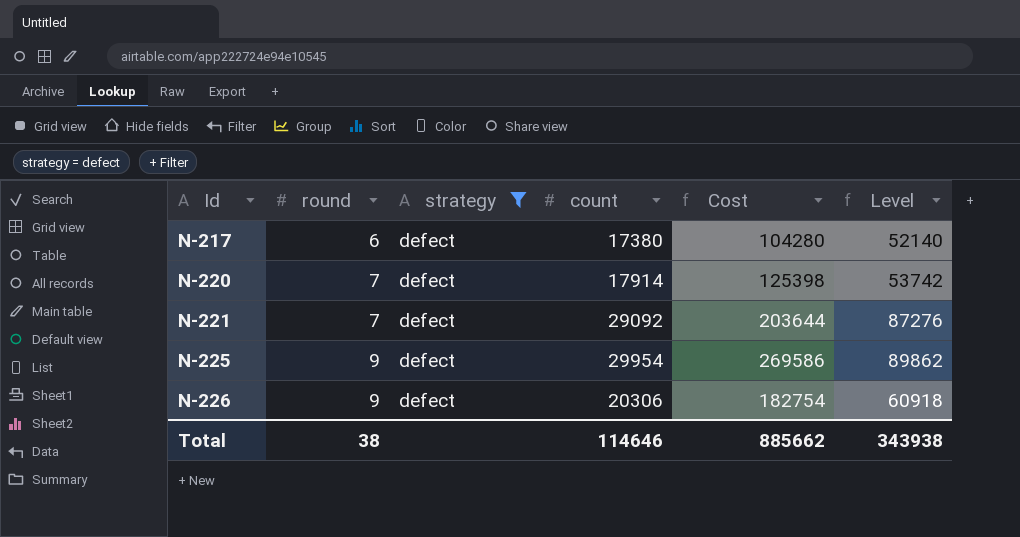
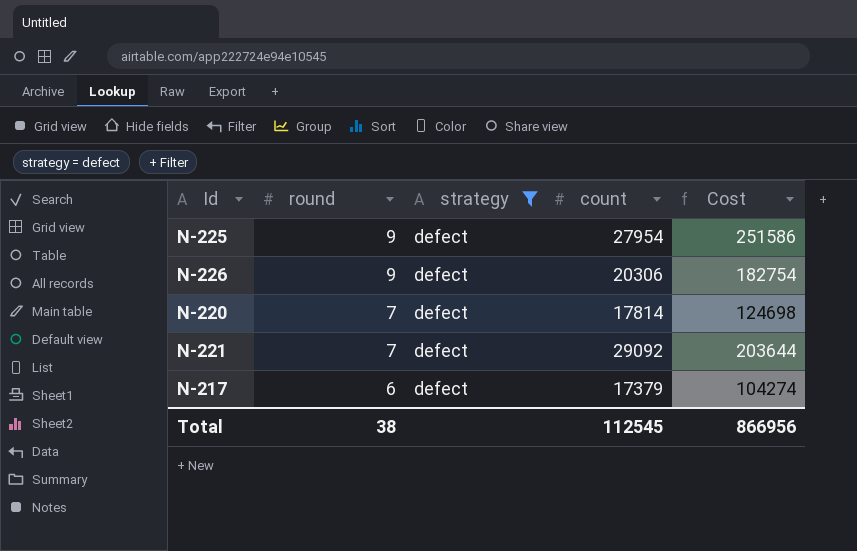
row order: Id ascending -> round descending
column Level | formula: [count] * 3 -> none
N-225 | count: 29954 -> 27954
N-225 | Cost: 269586 -> 251586
N-220 | count: 17914 -> 17814
N-220 | Cost: 125398 -> 124698
N-217 | count: 17380 -> 17379
N-217 | Cost: 104280 -> 104274
Total | count: 114646 -> 112545
Total | Cost: 885662 -> 866956

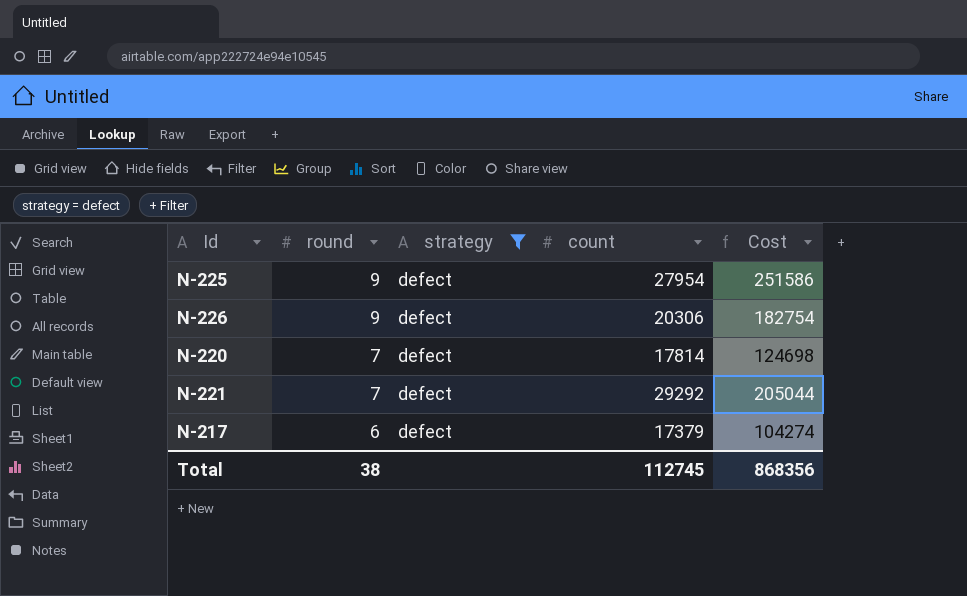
N-221 | count: 29092 -> 29292
N-221 | Cost: 203644 -> 205044
Total | count: 112545 -> 112745
Total | Cost: 866956 -> 868356

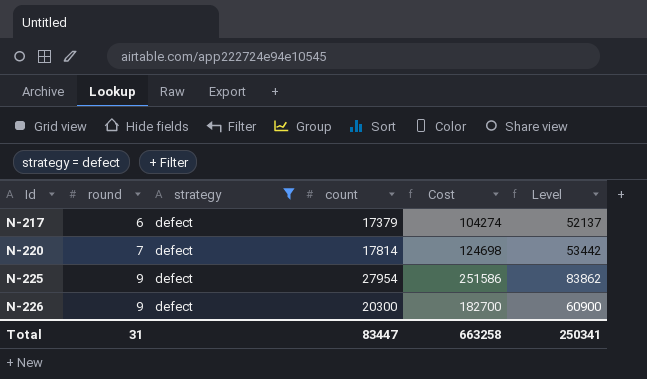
row order: round descending -> Id ascending
column Level | formula: none -> [count] * 3
row N-221: 7 | defect | 29292 | 205044 -> none
N-226 | count: 20306 -> 20300
N-226 | Cost: 182754 -> 182700
Total | round: 38 -> 31
Total | count: 112745 -> 83447
Total | Cost: 868356 -> 663258

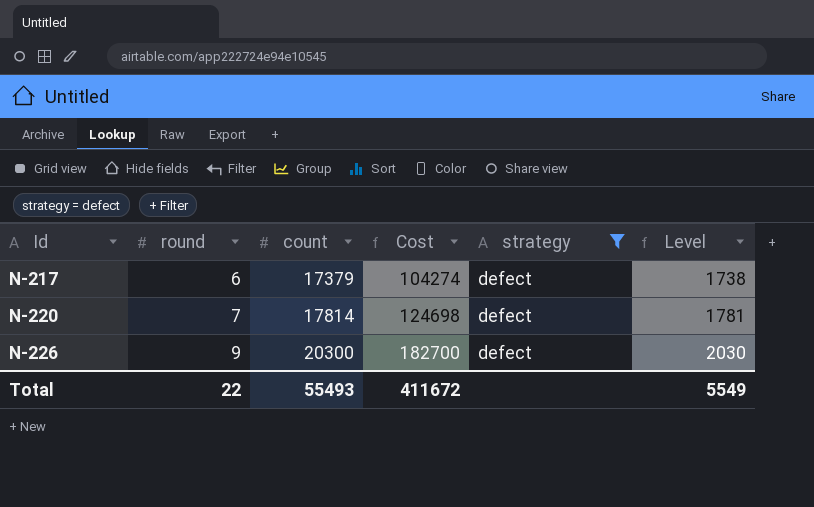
column strategy | position: 3 -> 5
column Level | formula: [count] * 3 -> [count] * 0.1
row N-225: 9 | defect | 27954 | 251586 | 83862 -> none
Total | round: 31 -> 22
Total | count: 83447 -> 55493
Total | Cost: 663258 -> 411672
Total | Level: 250341 -> 5549

